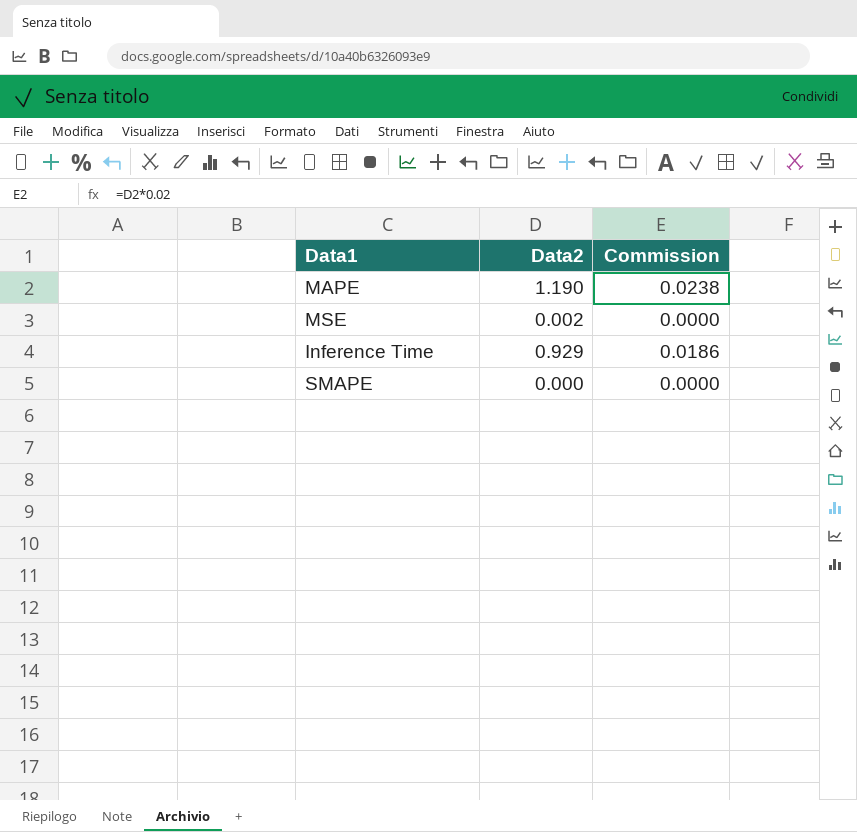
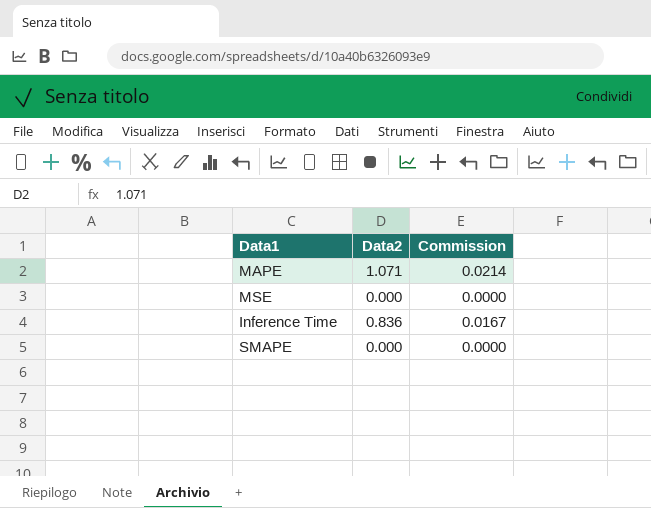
MAPE | Data2: 1.190 -> 1.071
MAPE | Commission: 0.0238 -> 0.0214
MSE | Data2: 0.002 -> 0.000
Inference Time | Data2: 0.929 -> 0.836
Inference Time | Commission: 0.0186 -> 0.0167

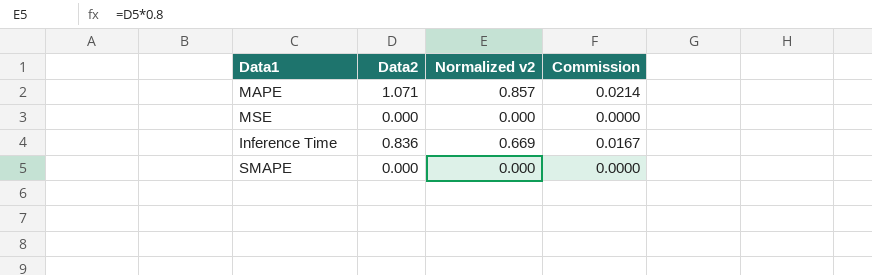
column Normalized v2 | formula: none -> [Data2] * 0.8

